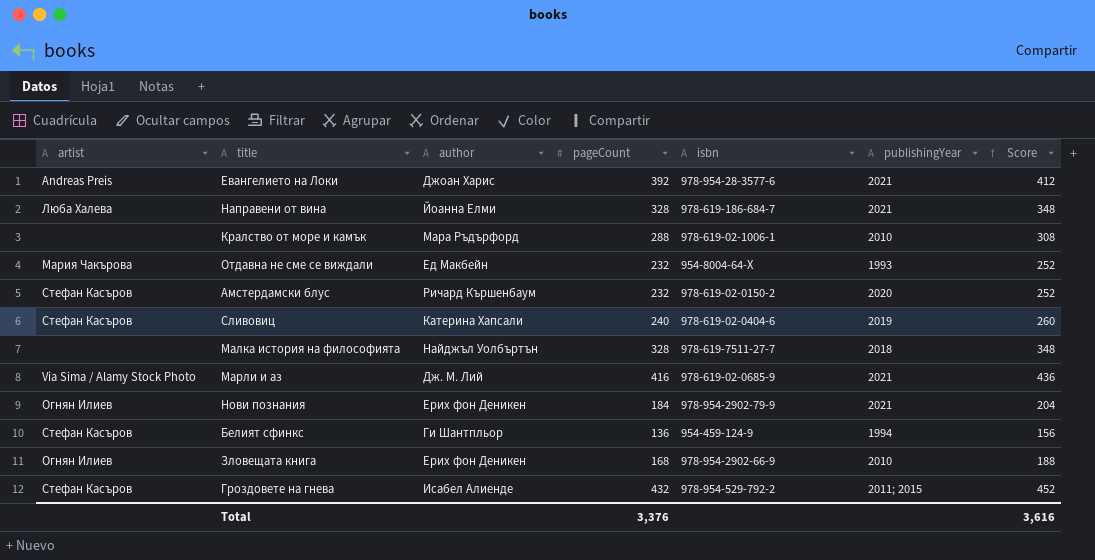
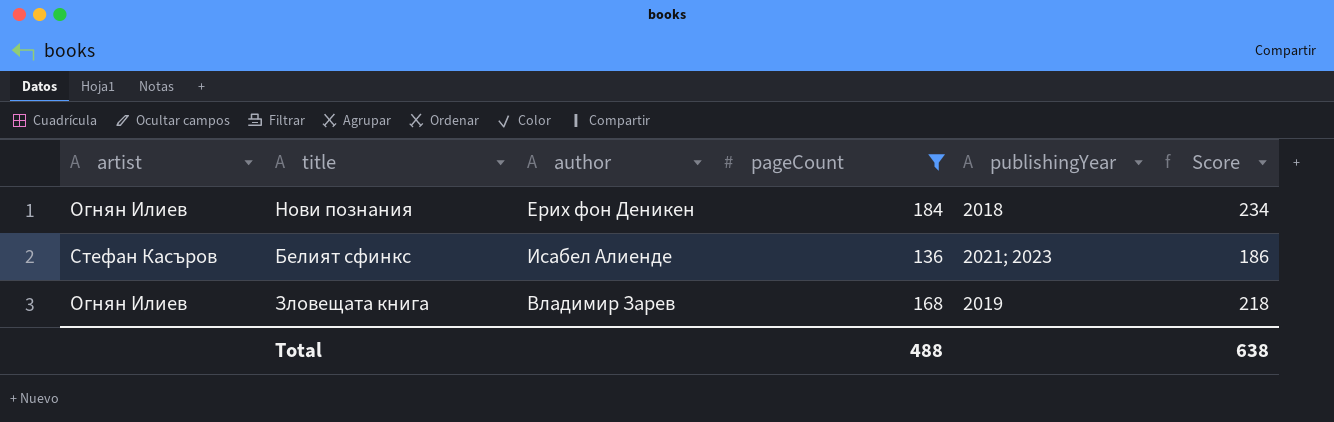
filter: none -> pageCount <= 184
column isbn | position: 5 -> none
column Score | formula: [pageCount] + 20 -> [pageCount] + 50
Нови познания | publishingYear: 2021 -> 2018
Белият сфинкс | author: Ги Шантпльор -> Исабел Алиенде
Белият сфинкс | publishingYear: 1994 -> 2021; 2023
Зловещата книга | author: Ерих фон Деникен -> Владимир Зарев
Зловещата книга | publishingYear: 2010 -> 2019
Total | pageCount: 3,376 -> 488
Total | Score: 3,616 -> 638

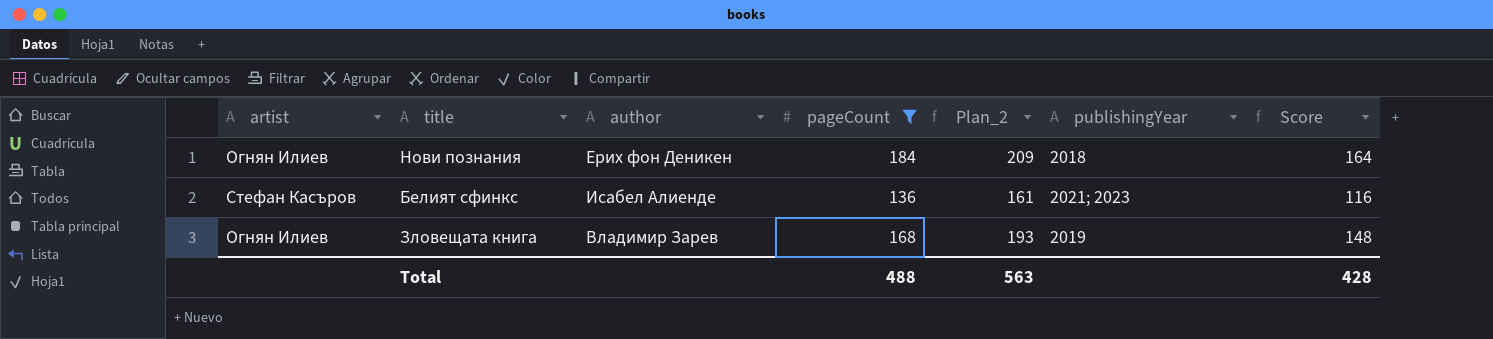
column Plan_2 | formula: none -> [pageCount] + 25
column Score | formula: [pageCount] + 50 -> [pageCount] - 20
Total | Score: 638 -> 428

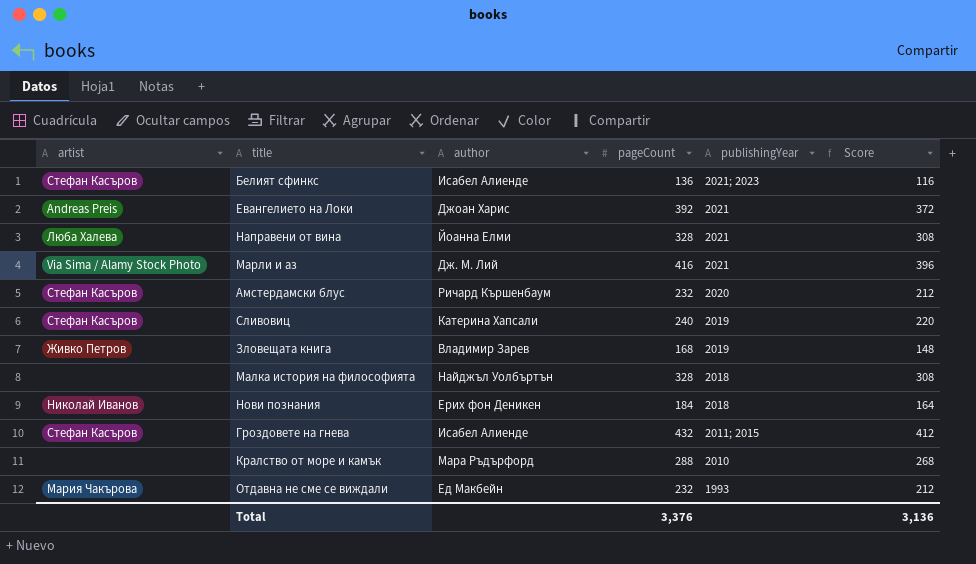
filter: pageCount <= 184 -> none
row order: none -> publishingYear descending
column Plan_2 | formula: [pageCount] + 25 -> none
Зловещата книга | artist: Огнян Илиев -> Живко Петров
Нови познания | artist: Огнян Илиев -> Николай Иванов
Total | pageCount: 488 -> 3,376
Total | Score: 428 -> 3,136

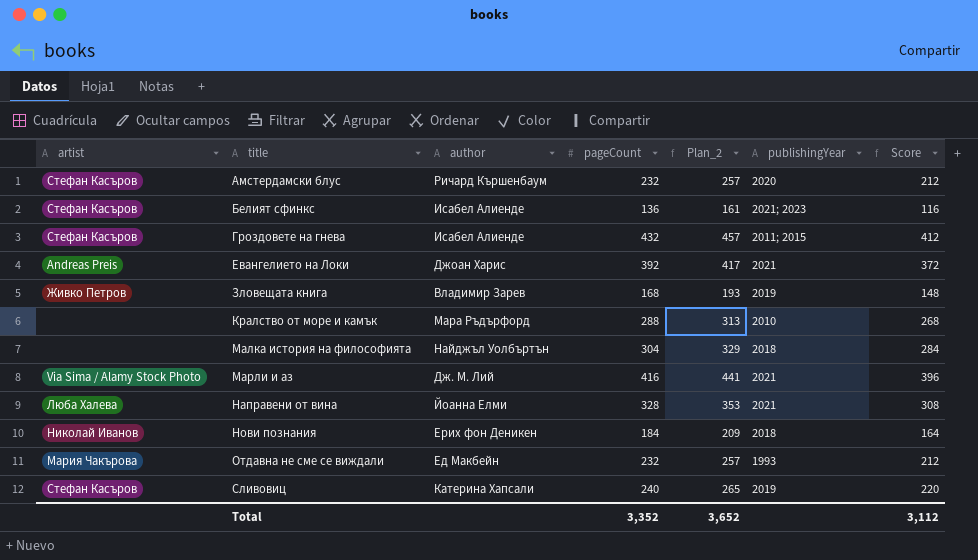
row order: publishingYear descending -> title ascending
column Plan_2 | formula: none -> [pageCount] + 25
Малка история на философията | pageCount: 328 -> 304
Малка история на философията | Score: 308 -> 284
Total | pageCount: 3,376 -> 3,352
Total | Score: 3,136 -> 3,112

